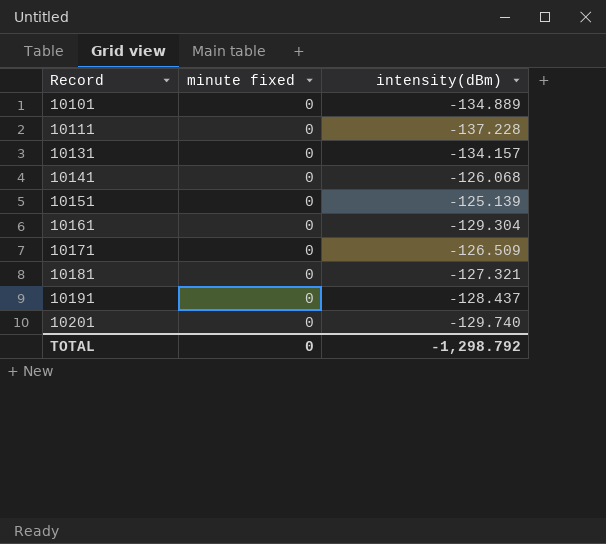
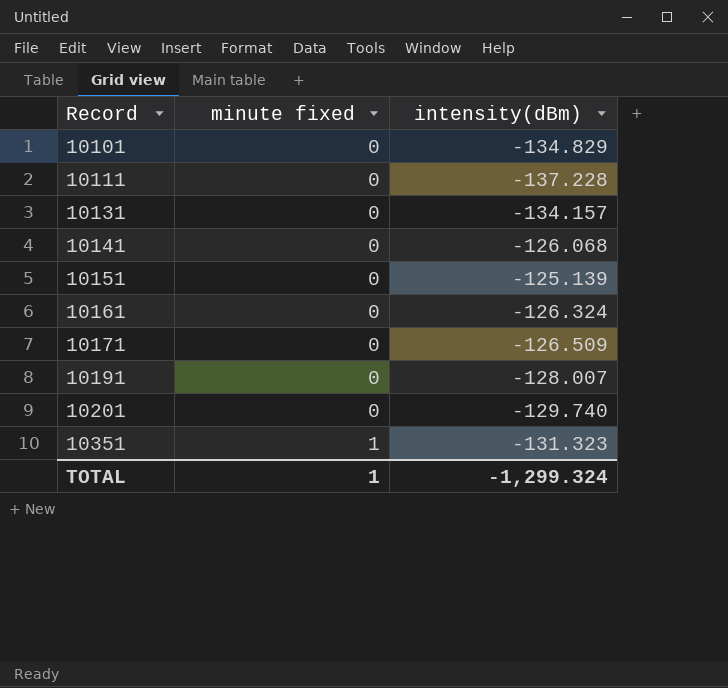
row 10181: 0 | -127.321 -> none
10101 | intensity(dBm): -134.889 -> -134.829
10161 | intensity(dBm): -129.304 -> -126.324
10191 | intensity(dBm): -128.437 -> -128.007
row 10351: none -> 1 | -131.323
TOTAL | minute fixed: 0 -> 1
TOTAL | intensity(dBm): -1,298.792 -> -1,299.324

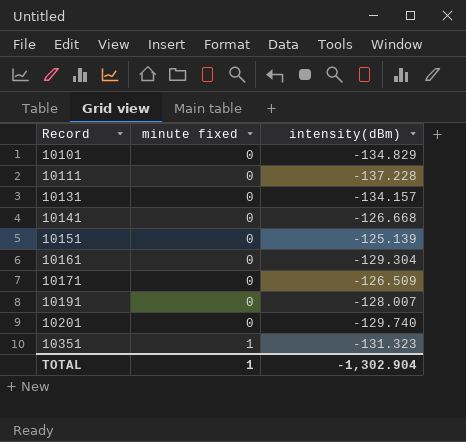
10141 | intensity(dBm): -126.068 -> -126.668
10161 | intensity(dBm): -126.324 -> -129.304
TOTAL | intensity(dBm): -1,299.324 -> -1,302.904

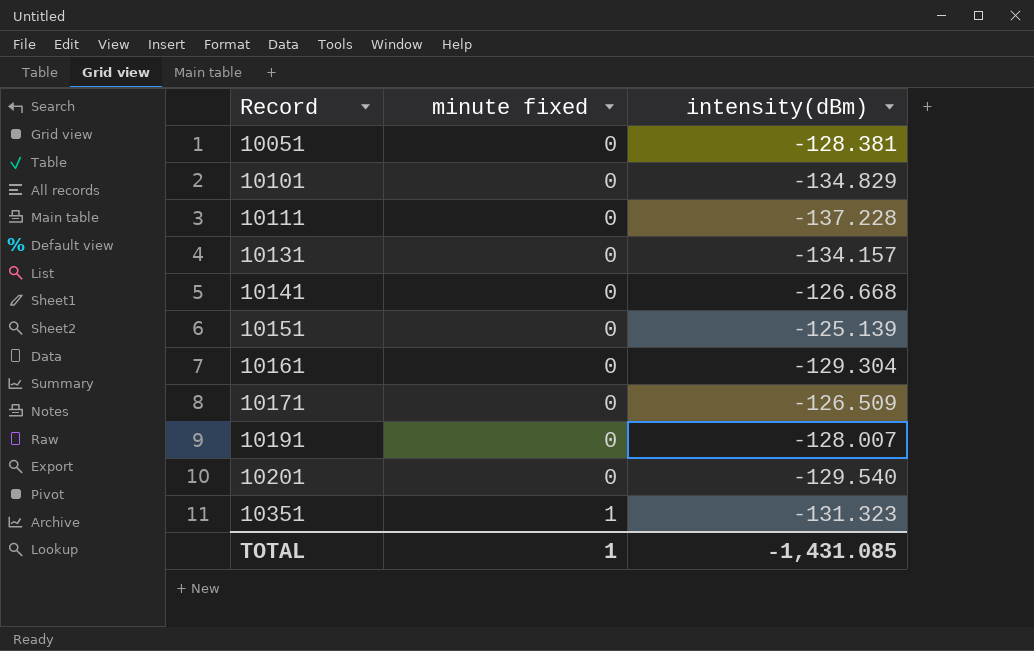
row 10051: none -> 0 | -128.381
10201 | intensity(dBm): -129.740 -> -129.540
TOTAL | intensity(dBm): -1,302.904 -> -1,431.085

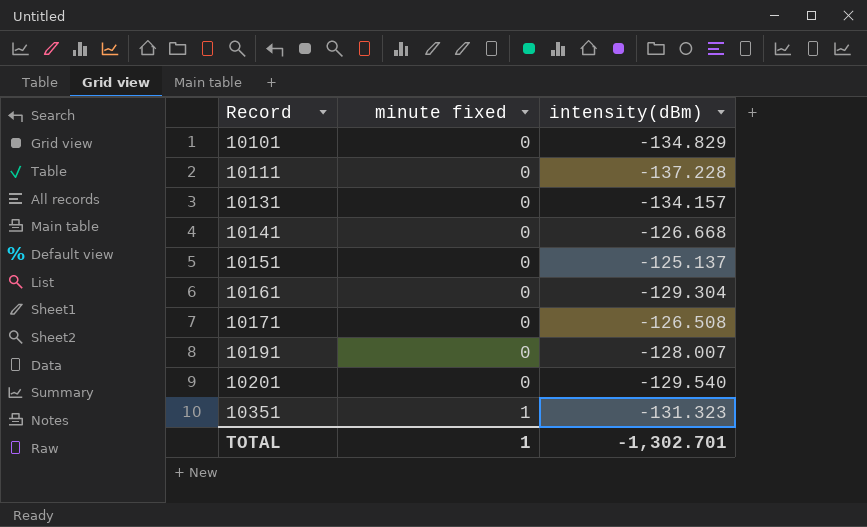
row 10051: 0 | -128.381 -> none
10151 | intensity(dBm): -125.139 -> -125.137
10171 | intensity(dBm): -126.509 -> -126.508
TOTAL | intensity(dBm): -1,431.085 -> -1,302.701

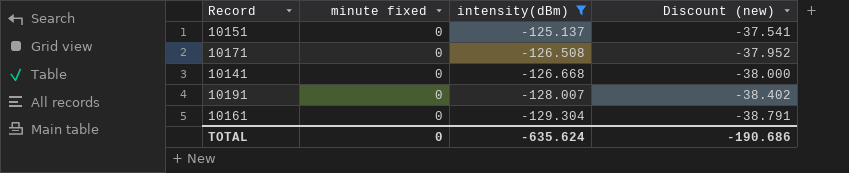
filter: none -> intensity(dBm) >= -129.304
row order: Record ascending -> intensity(dBm) descending
column Discount (new) | formula: none -> [intensity(dBm)] * 0.3
TOTAL | minute fixed: 1 -> 0
TOTAL | intensity(dBm): -1,302.701 -> -635.624

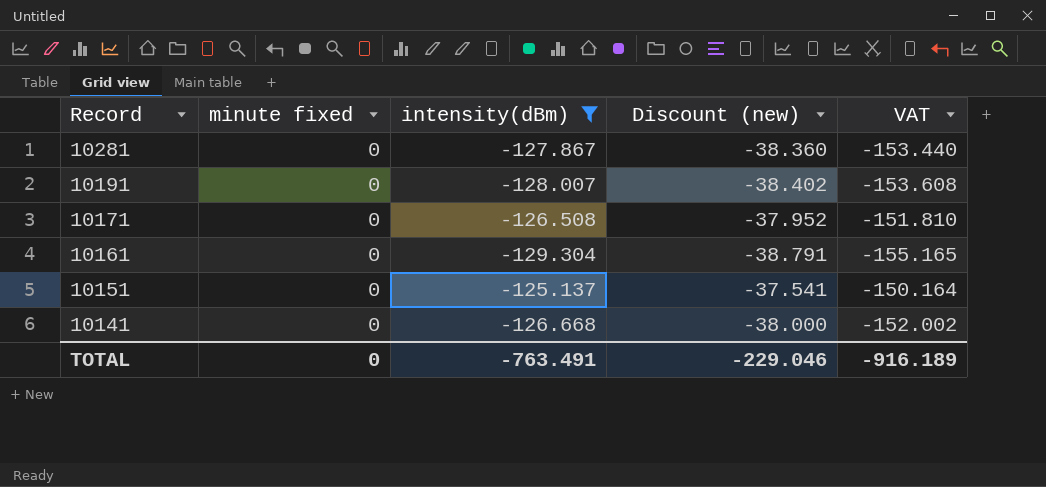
row order: intensity(dBm) descending -> Record descending
column VAT | formula: none -> [intensity(dBm)] * 1.2
row 10281: none -> 0 | -127.867 | -38.360 | -153.440
TOTAL | intensity(dBm): -635.624 -> -763.491
TOTAL | Discount (new): -190.686 -> -229.046

